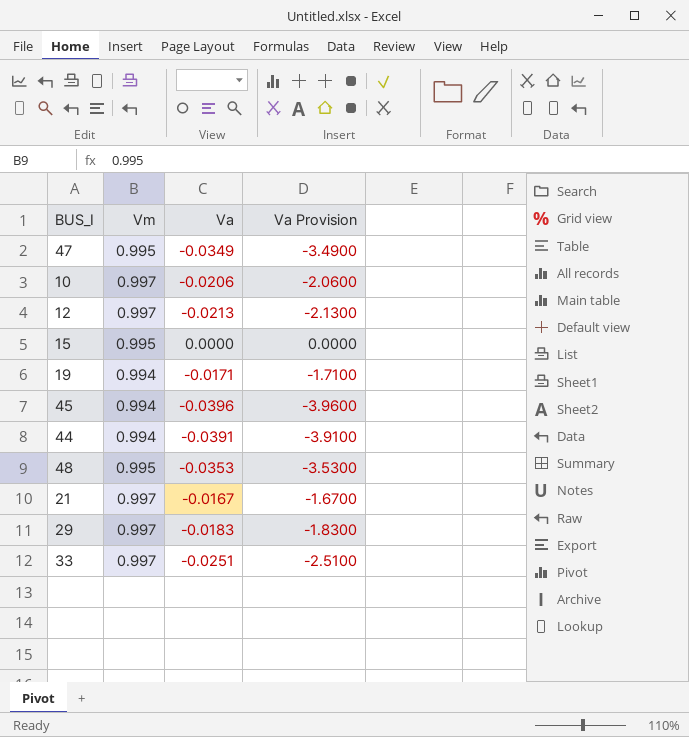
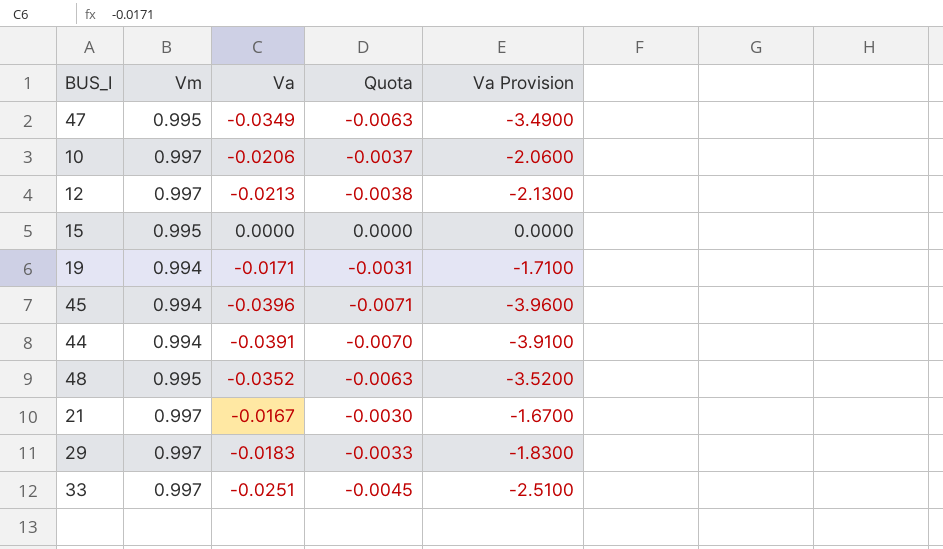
column Quota | formula: none -> [Va] * 0.18
48 | Va: -0.0353 -> -0.0352
48 | Va Provision: -3.5300 -> -3.5200

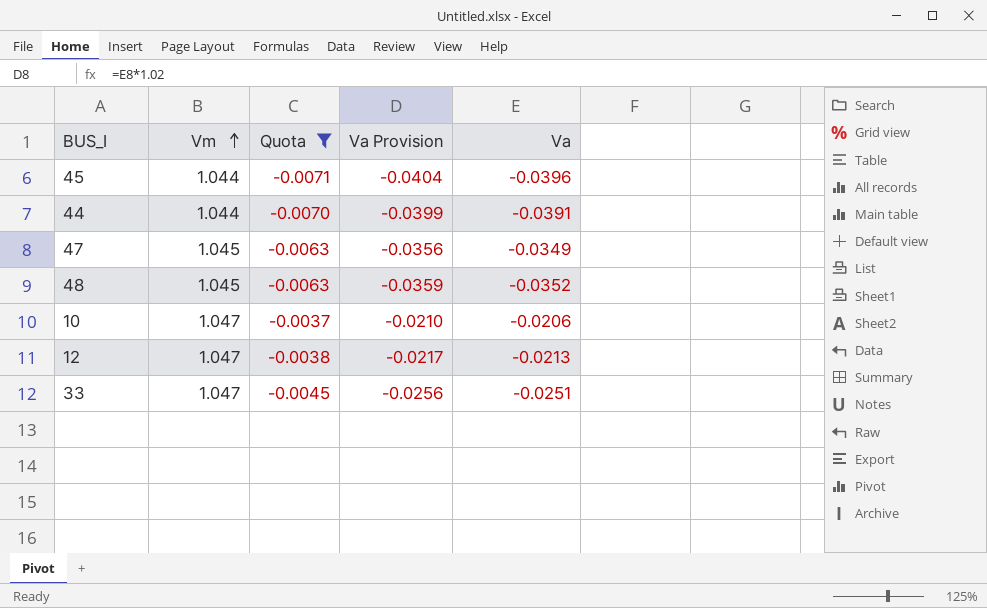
filter: none -> Quota <= -0.0037
row order: none -> Vm ascending
column Va Provision | formula: [Va] * 100 -> [Va] * 1.02
column Va | position: 3 -> 5
45 | Vm: 0.994 -> 1.044
44 | Vm: 0.994 -> 1.044
47 | Vm: 0.995 -> 1.045
48 | Vm: 0.995 -> 1.045
10 | Vm: 0.997 -> 1.047
12 | Vm: 0.997 -> 1.047
33 | Vm: 0.997 -> 1.047

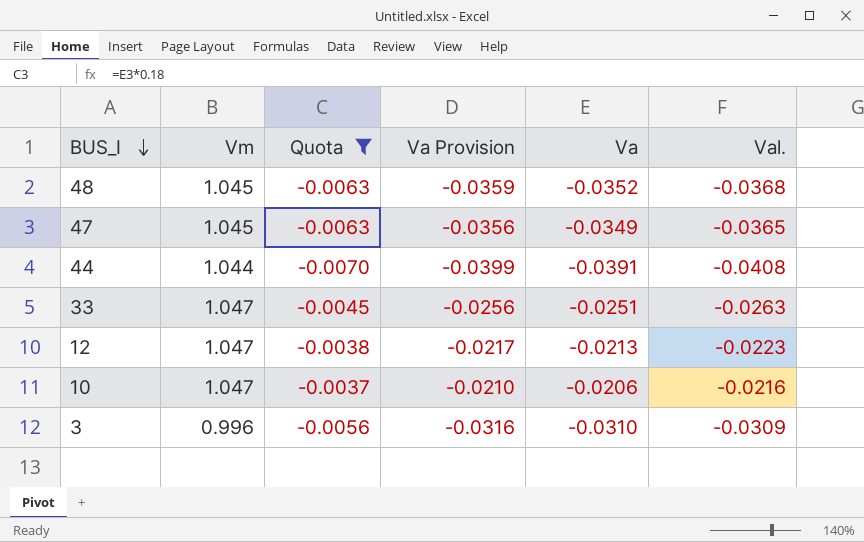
row order: Vm ascending -> BUS_I descending
column Val. | formula: none -> [Vm] * [Va]
row 45: 1.044 | -0.0071 | -0.0404 | -0.0396 -> none
row 3: none -> 0.996 | -0.0056 | -0.0316 | -0.0310 | -0.0309

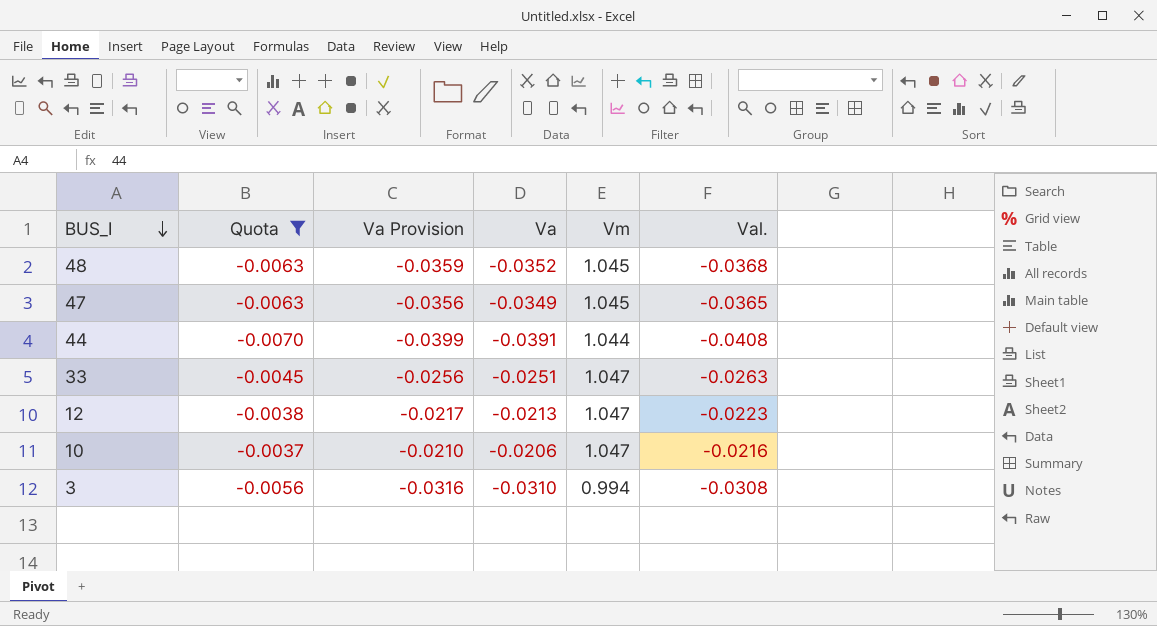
column Vm | position: 2 -> 5
3 | Vm: 0.996 -> 0.994
3 | Val.: -0.0309 -> -0.0308

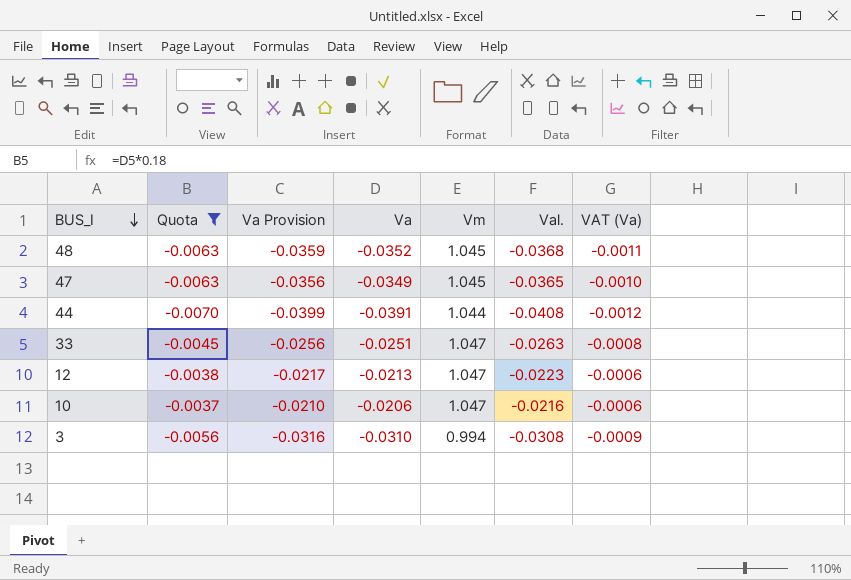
column VAT (Va) | formula: none -> [Va] * 0.03

